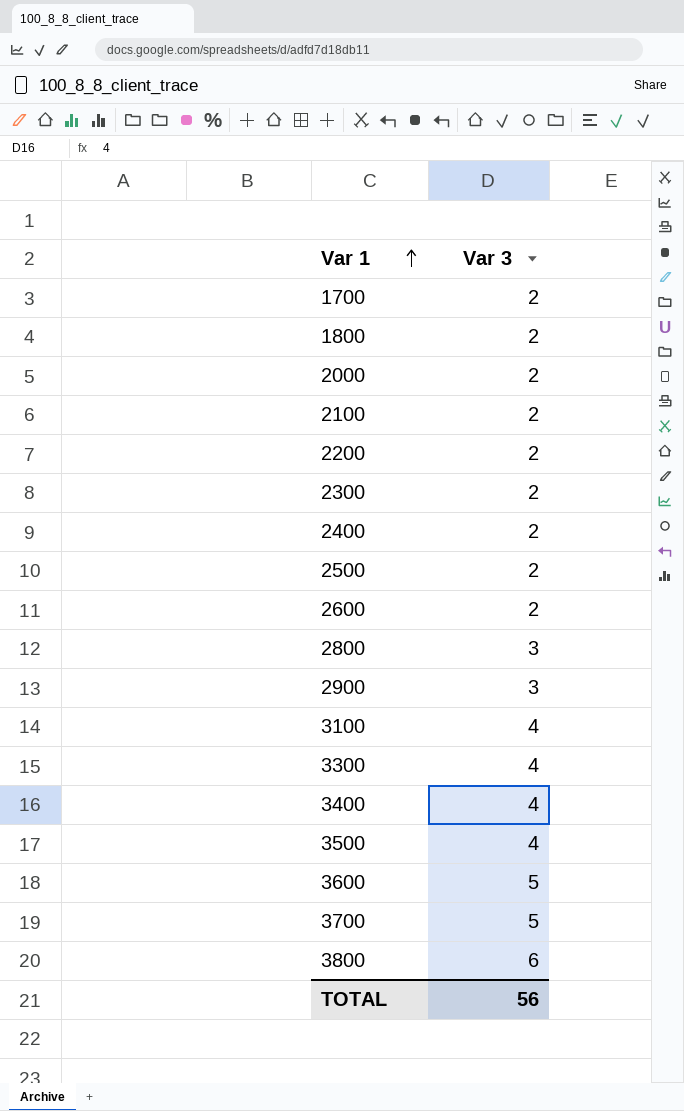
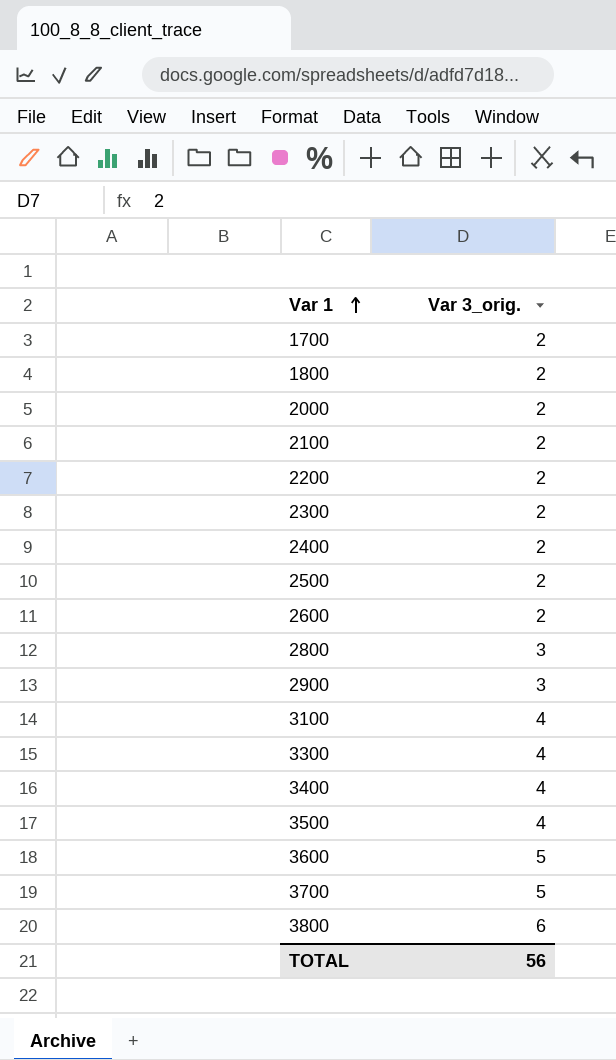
column name: Var 3 -> Var 3_orig.

